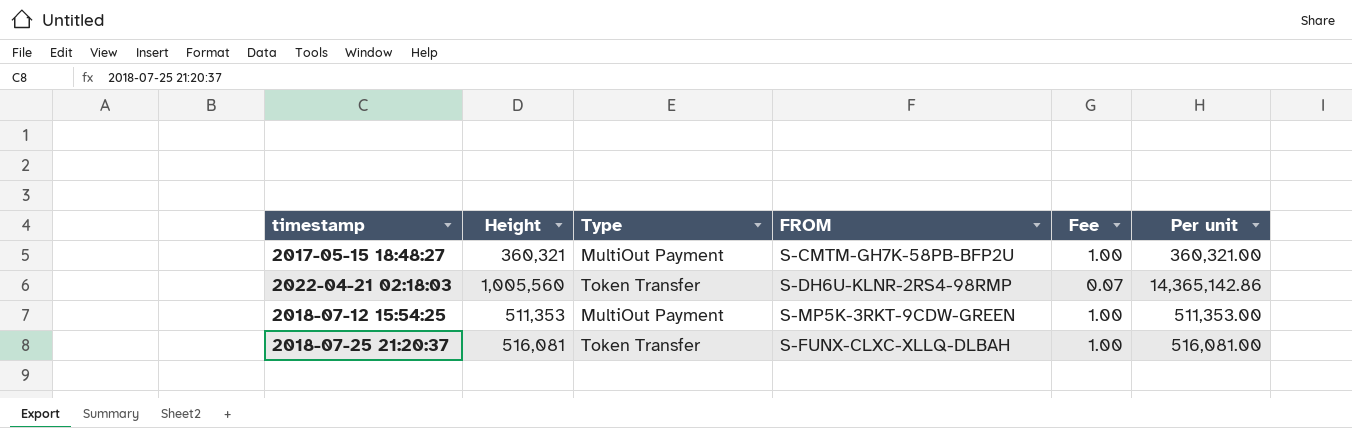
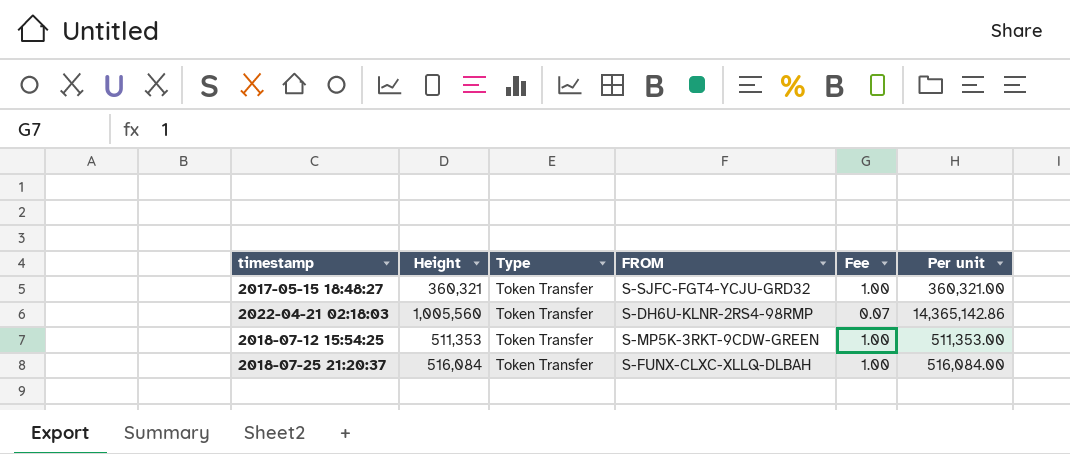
2017-05-15 18:48:27 | Type: MultiOut Payment -> Token Transfer
2017-05-15 18:48:27 | FROM: S-CMTM-GH7K-58PB-BFP2U -> S-SJFC-FGT4-YCJU-GRD32
2018-07-12 15:54:25 | Type: MultiOut Payment -> Token Transfer
2018-07-25 21:20:37 | Height: 516,081 -> 516,084
2018-07-25 21:20:37 | Per unit: 516,081.00 -> 516,084.00

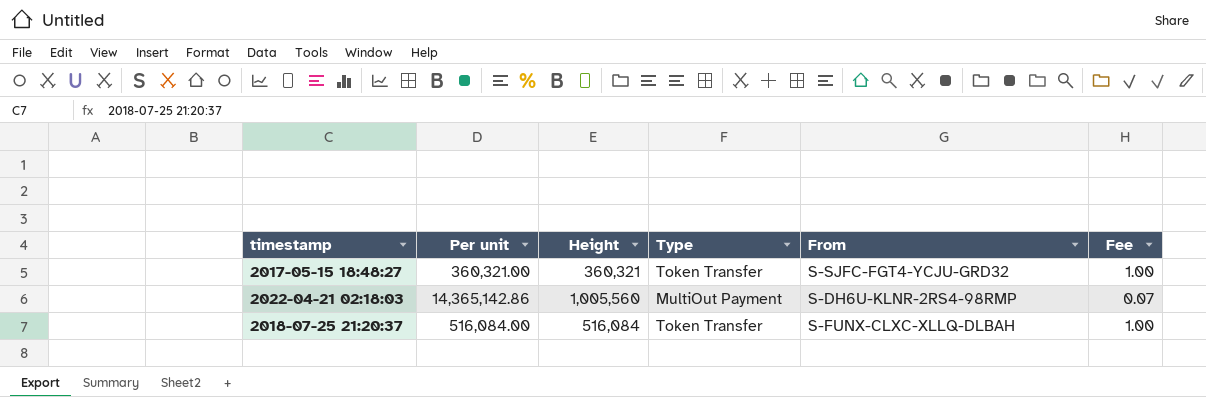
column Per unit | position: 6 -> 2
column name: FROM -> From
row 2018-07-12 15:54:25: 511,353 | Token Transfer | S-MP5K-3RKT-9CDW-GREEN | 1.00 | 511,353.00 -> none
2022-04-21 02:18:03 | Type: Token Transfer -> MultiOut Payment

